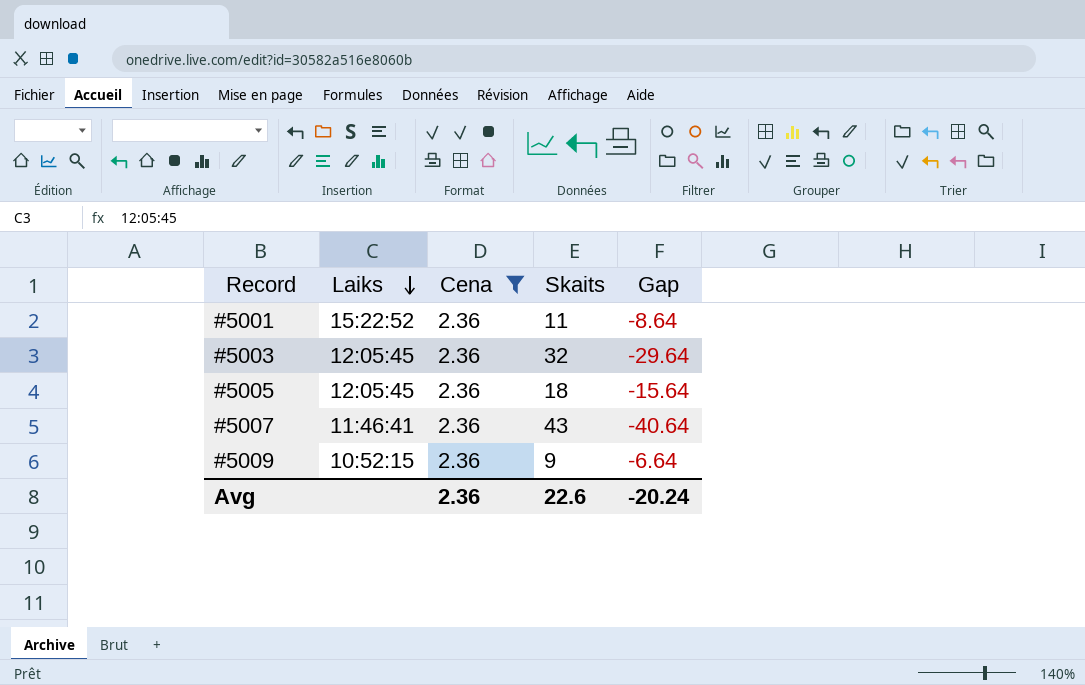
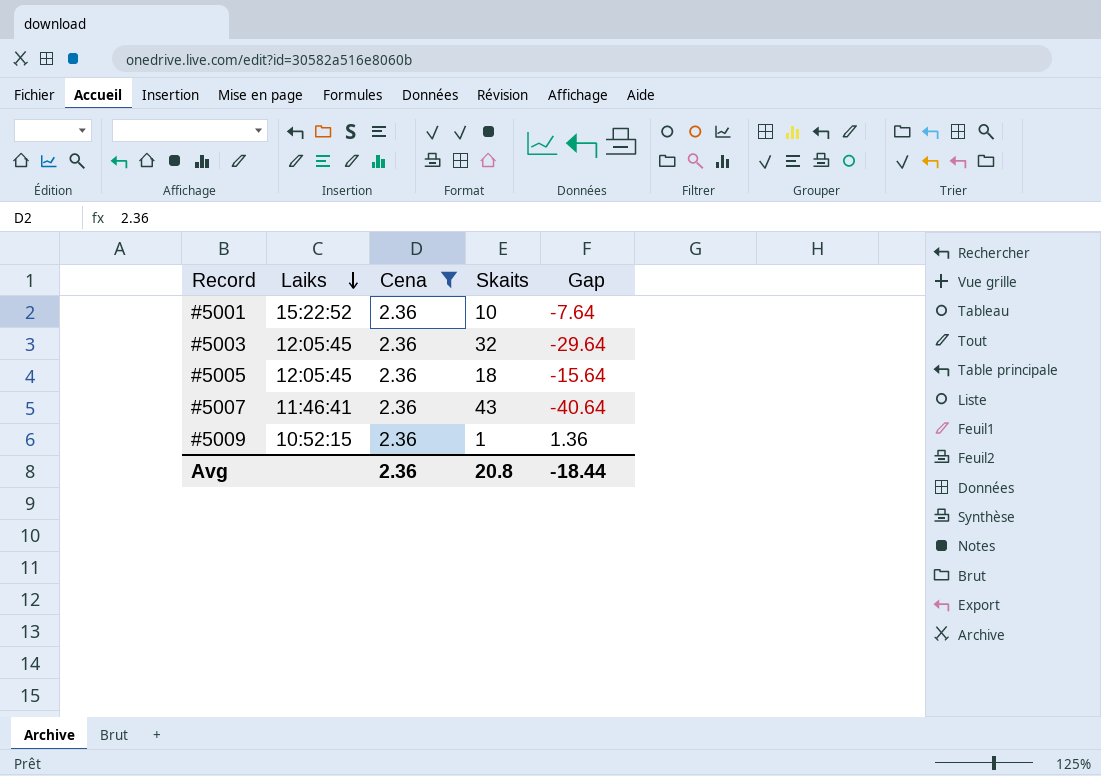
#5001 | Skaits: 11 -> 10
#5001 | Gap: -8.64 -> -7.64
#5009 | Skaits: 9 -> 1
#5009 | Gap: -6.64 -> 1.36
Avg | Skaits: 22.6 -> 20.8
Avg | Gap: -20.24 -> -18.44

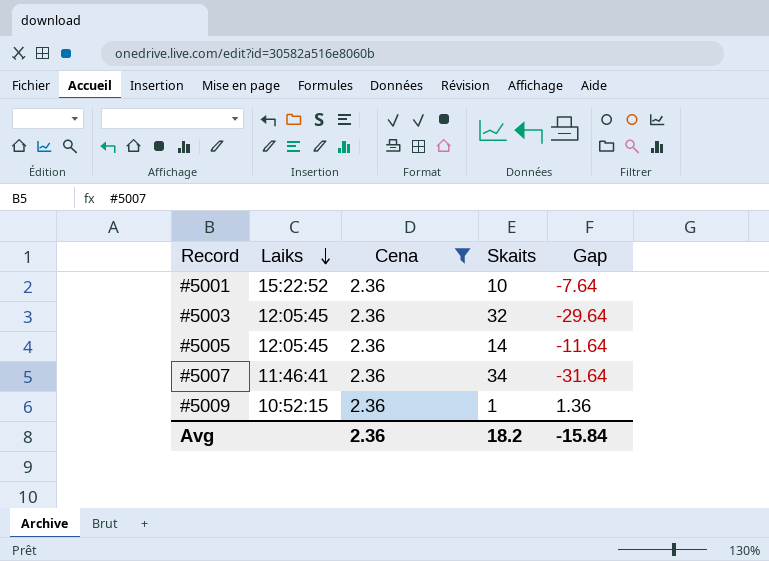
#5005 | Skaits: 18 -> 14
#5005 | Gap: -15.64 -> -11.64
#5007 | Skaits: 43 -> 34
#5007 | Gap: -40.64 -> -31.64
Avg | Skaits: 20.8 -> 18.2
Avg | Gap: -18.44 -> -15.84

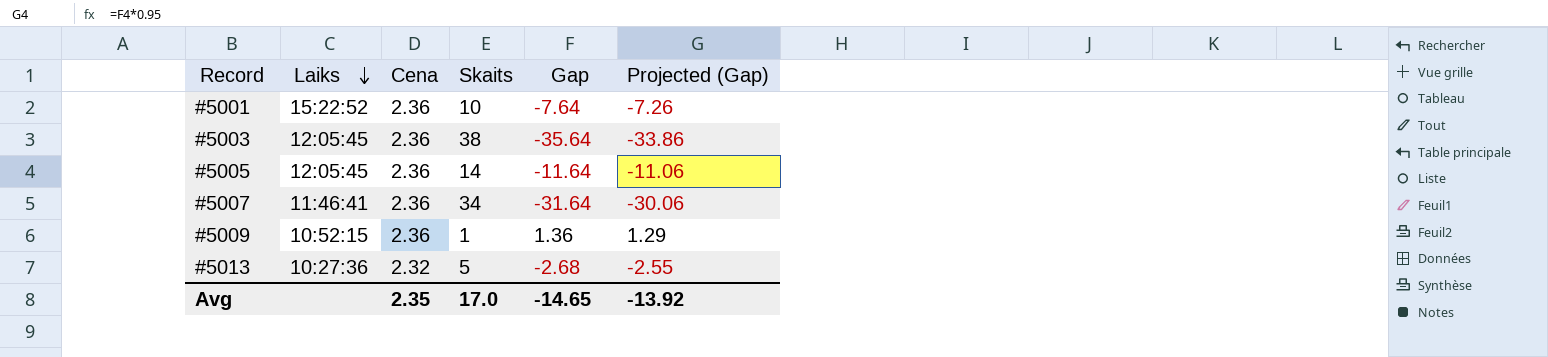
filter: Cena = 2.36 -> none
column Projected (Gap) | formula: none -> [Gap] * 0.95
#5003 | Skaits: 32 -> 38
#5003 | Gap: -29.64 -> -35.64
Avg | Cena: 2.36 -> 2.35
Avg | Skaits: 18.2 -> 17.0
Avg | Gap: -15.84 -> -14.65

